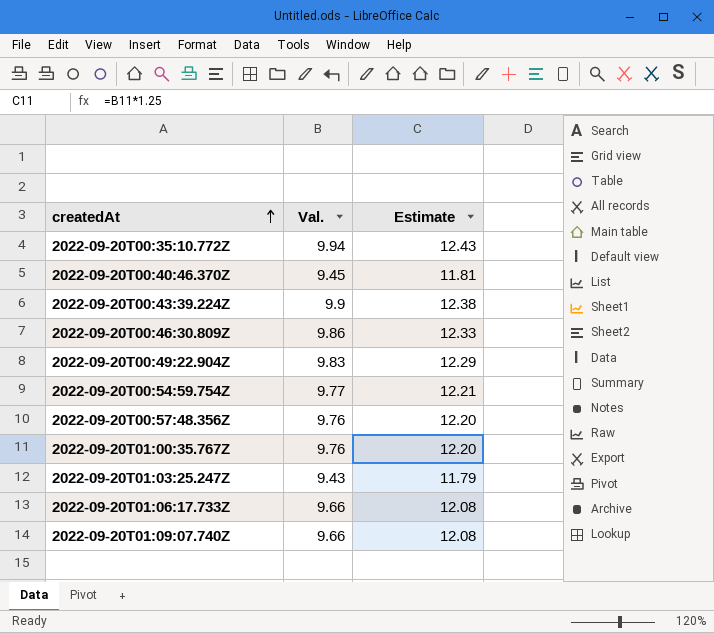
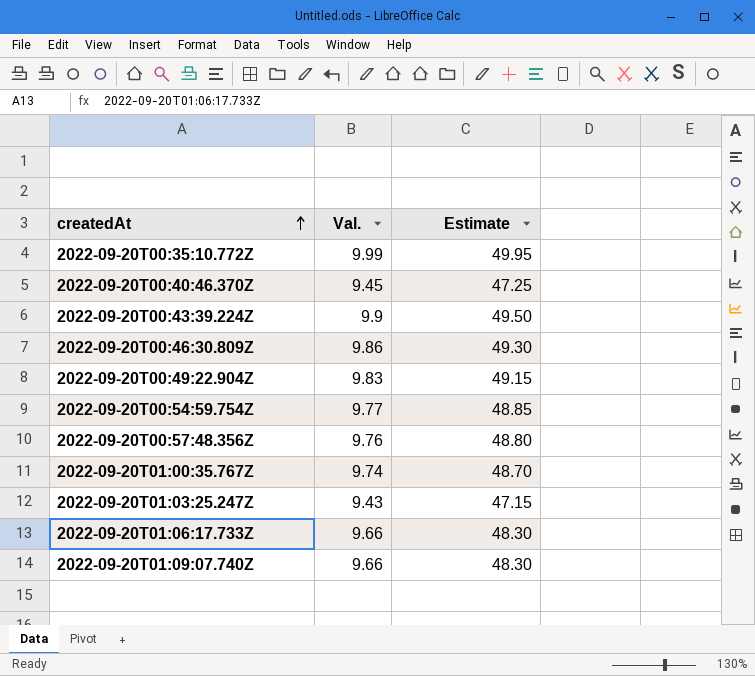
column Estimate | formula: [Val.] * 1.25 -> [Val.] * 5
2022-09-20T00:35:10.772Z | Val.: 9.94 -> 9.99
2022-09-20T01:00:35.767Z | Val.: 9.76 -> 9.74

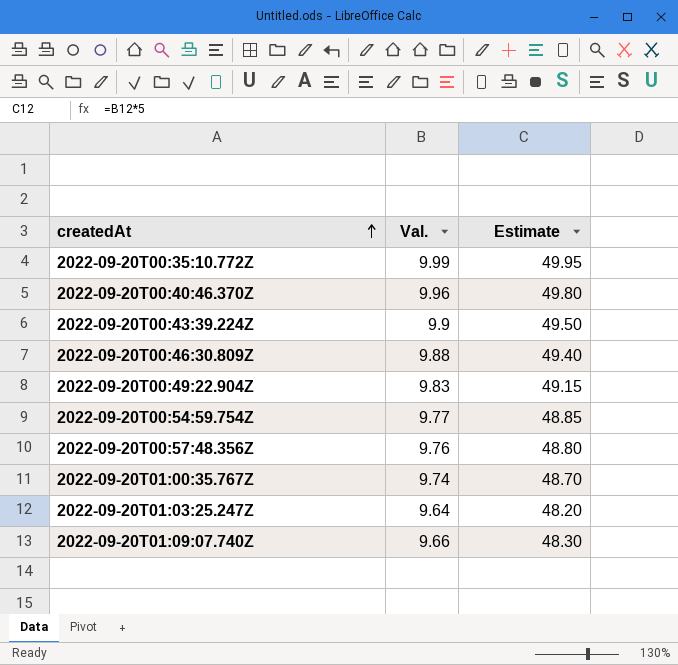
row 2022-09-20T01:06:17.733Z: 9.66 | 48.30 -> none
2022-09-20T00:40:46.370Z | Val.: 9.45 -> 9.96
2022-09-20T00:40:46.370Z | Estimate: 47.25 -> 49.80
2022-09-20T00:46:30.809Z | Val.: 9.86 -> 9.88
2022-09-20T00:46:30.809Z | Estimate: 49.30 -> 49.40
2022-09-20T01:03:25.247Z | Val.: 9.43 -> 9.64
2022-09-20T01:03:25.247Z | Estimate: 47.15 -> 48.20

